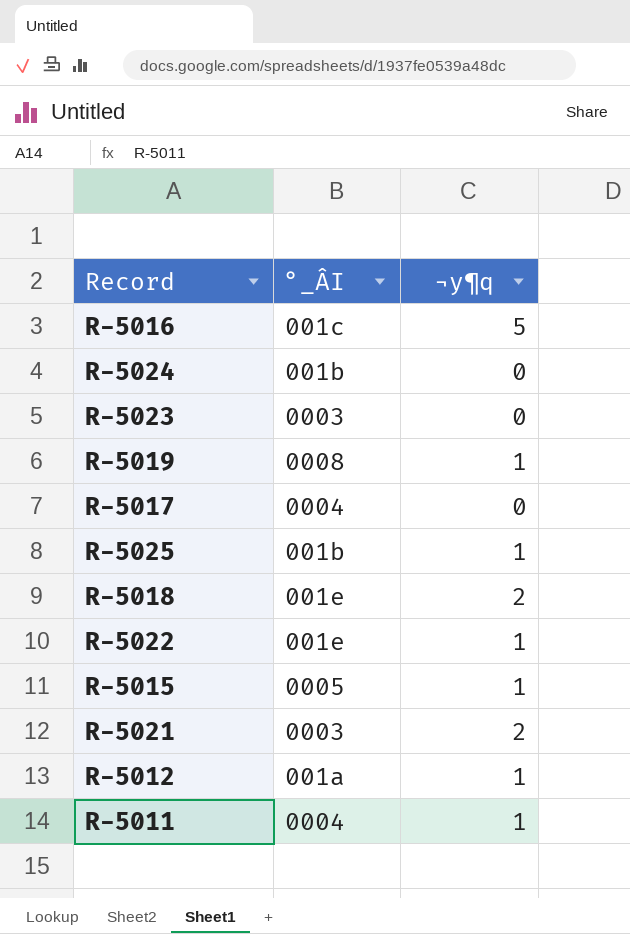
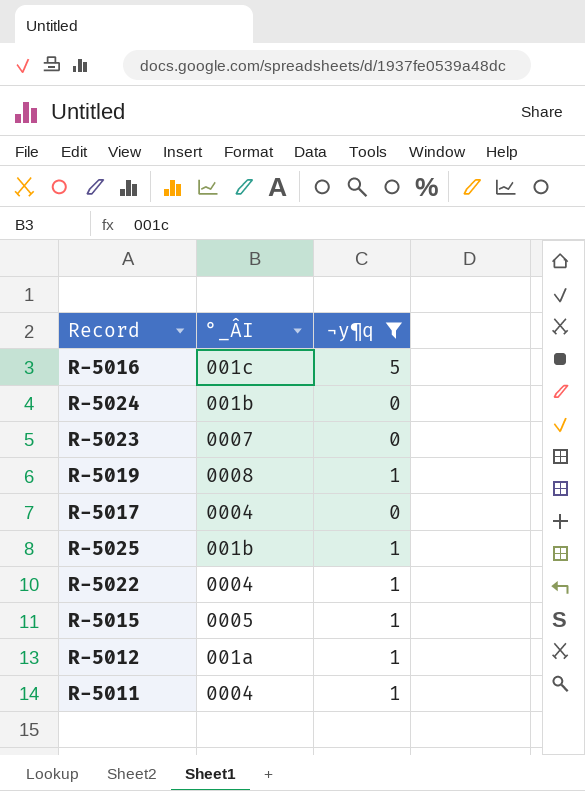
filter: none -> ¬y¶q != 2
R-5023 | °_ÂI: 0003 -> 0007
R-5022 | °_ÂI: 001e -> 0004

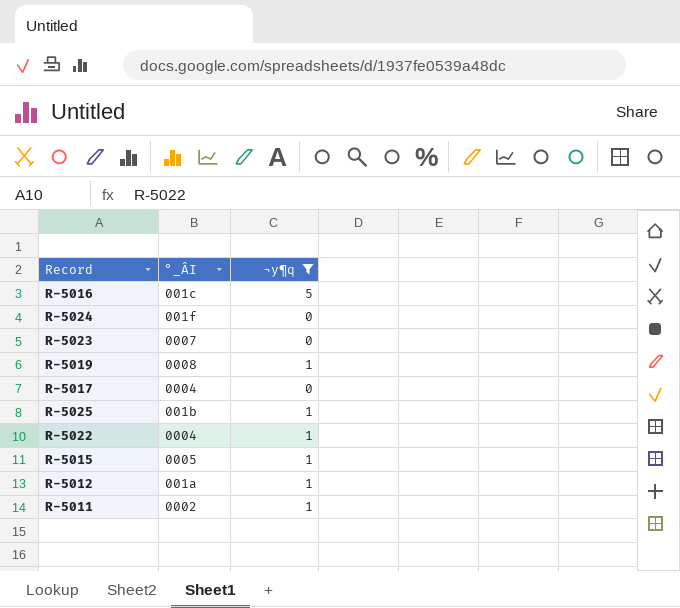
R-5024 | °_ÂI: 001b -> 001f
R-5011 | °_ÂI: 0004 -> 0002

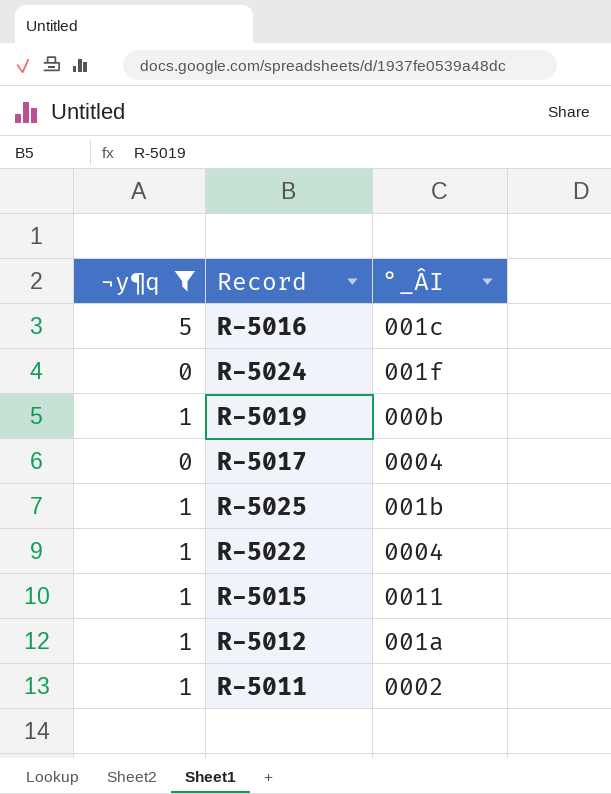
column ¬y¶q | position: 3 -> 1
row R-5023: 0007 | 0 -> none
R-5019 | °_ÂI: 0008 -> 000b
R-5015 | °_ÂI: 0005 -> 0011

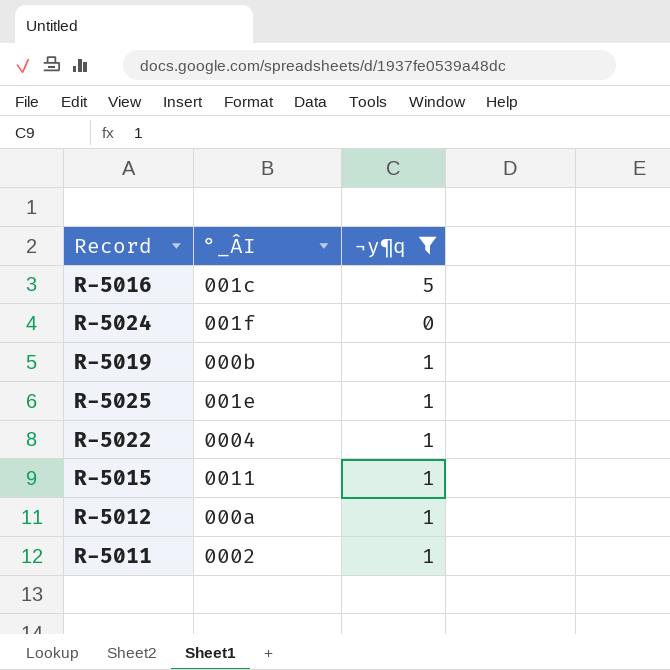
column ¬y¶q | position: 1 -> 3
row R-5017: 0 | 0004 -> none
R-5025 | °_ÂI: 001b -> 001e
R-5012 | °_ÂI: 001a -> 000a

